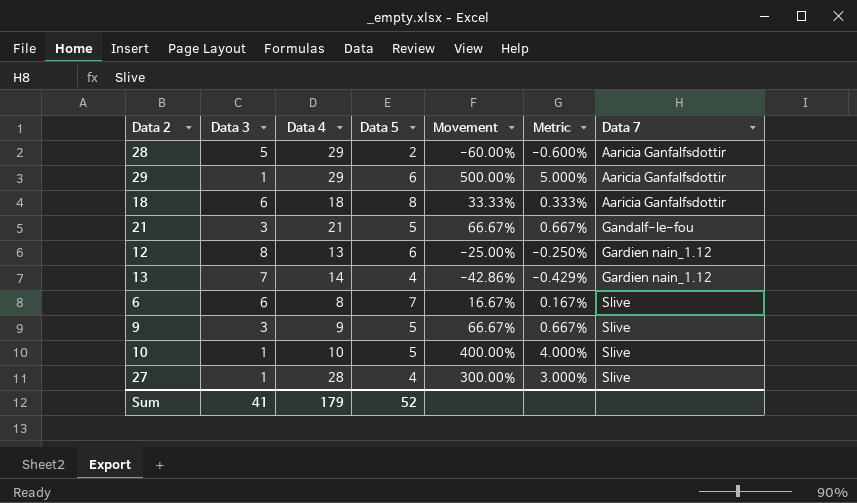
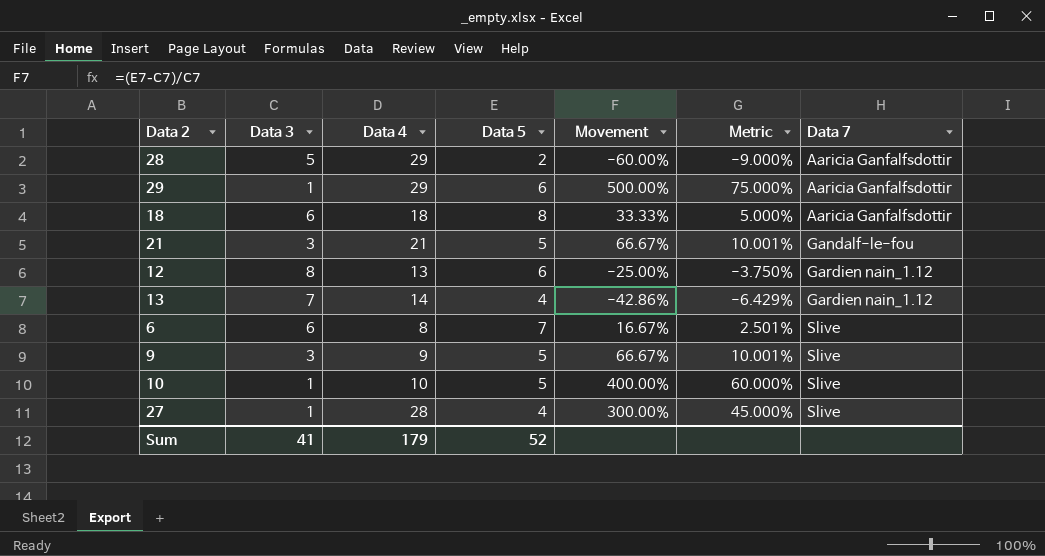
column Metric | formula: [Movement] * 0.01 -> [Movement] * 0.15

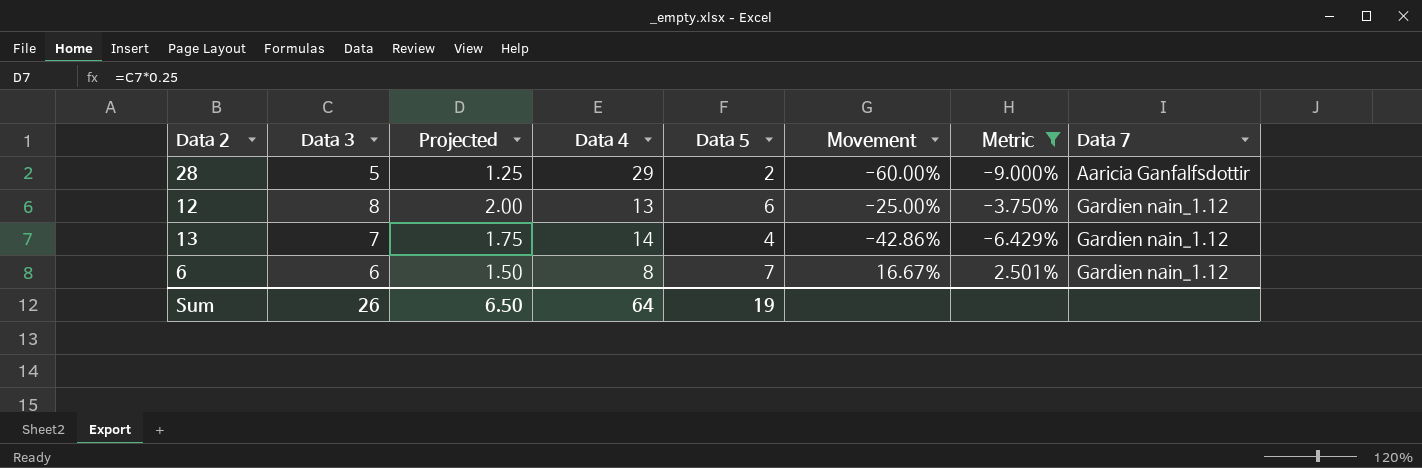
filter: none -> Metric <= 2.501%
column Projected | formula: none -> [Data 3] * 0.25
6 | Data 7: Slive -> Gardien nain_1.12
Sum | Data 3: 41 -> 26
Sum | Data 4: 179 -> 64
Sum | Data 5: 52 -> 19

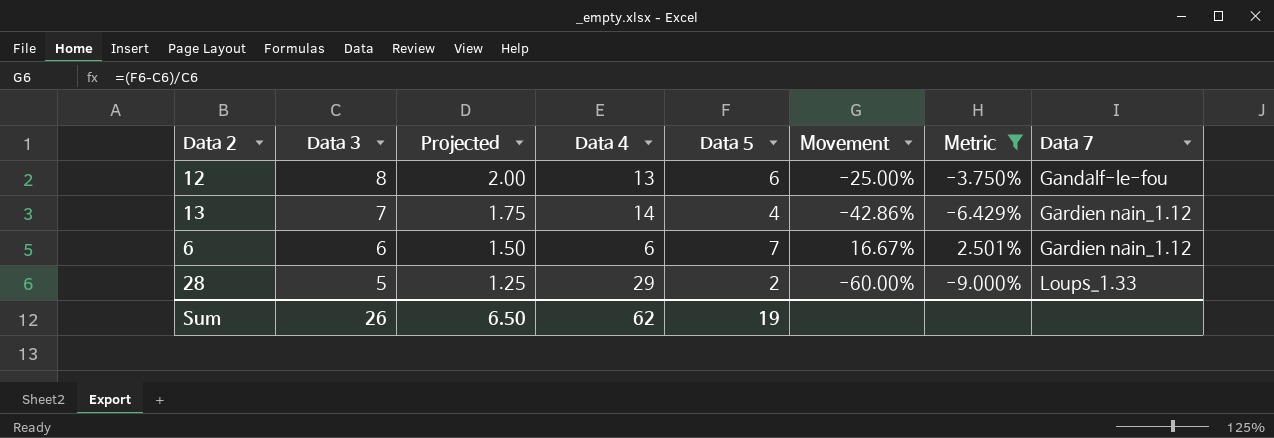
row order: Data 7 ascending -> Data 3 descending
12 | Data 7: Gardien nain_1.12 -> Gandalf-le-fou
6 | Data 4: 8 -> 6
28 | Data 7: Aaricia Ganfalfsdottir -> Loups_1.33
Sum | Data 4: 64 -> 62

